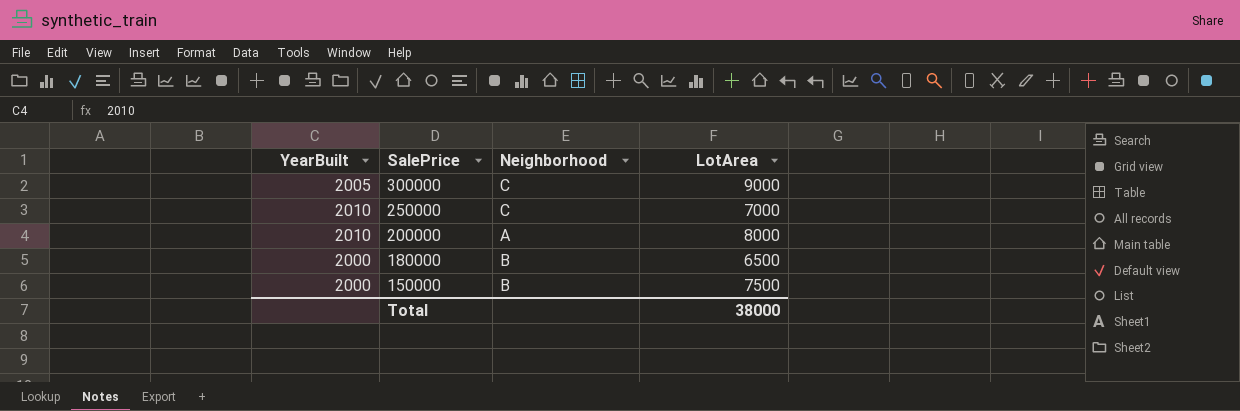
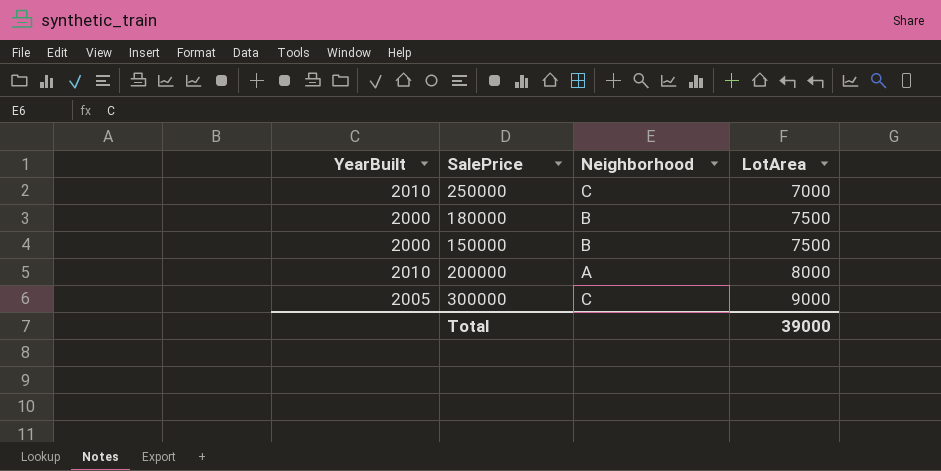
row order: SalePrice descending -> LotArea ascending
180000 | LotArea: 6500 -> 7500
Total | LotArea: 38000 -> 39000

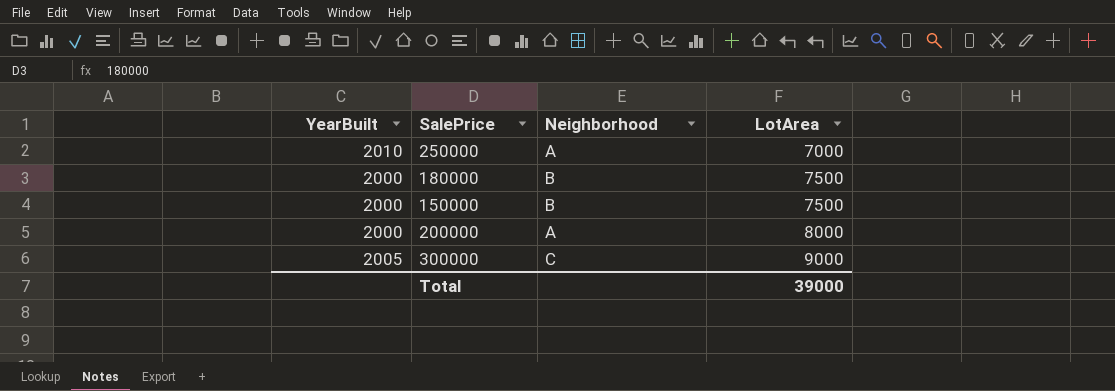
250000 | Neighborhood: C -> A
200000 | YearBuilt: 2010 -> 2000

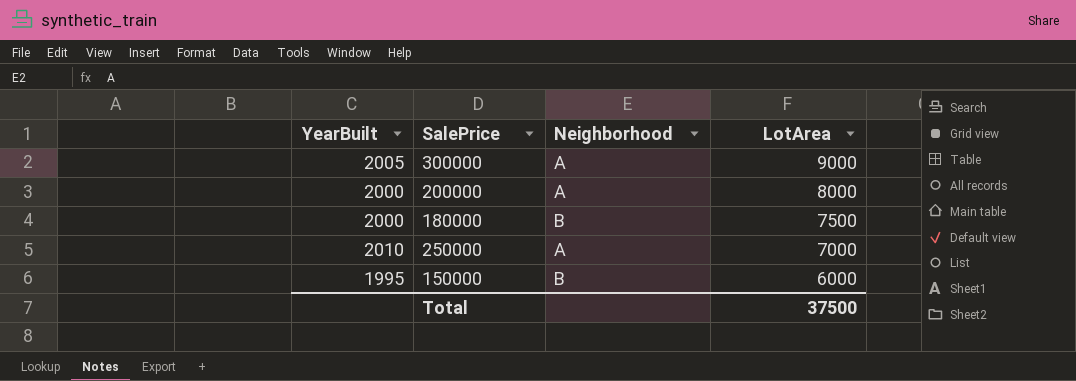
row order: LotArea ascending -> LotArea descending
300000 | Neighborhood: C -> A
150000 | YearBuilt: 2000 -> 1995
150000 | LotArea: 7500 -> 6000
Total | LotArea: 39000 -> 37500

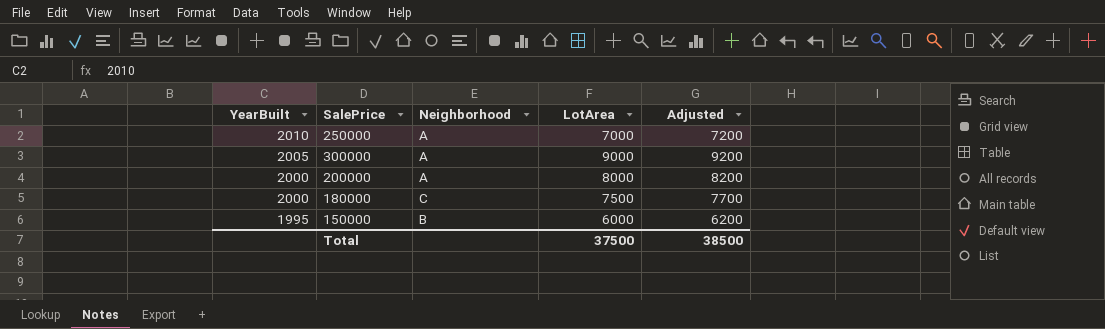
row order: LotArea descending -> YearBuilt descending
column Adjusted | formula: none -> [LotArea] + 200
180000 | Neighborhood: B -> C

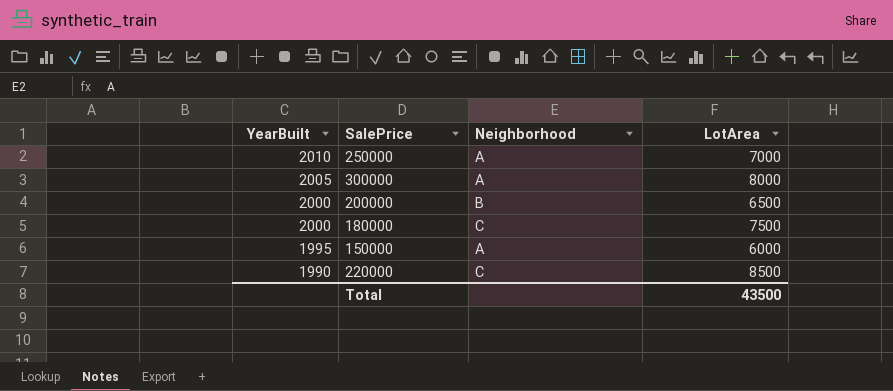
column Adjusted | formula: [LotArea] + 200 -> none
300000 | LotArea: 9000 -> 8000
200000 | Neighborhood: A -> B
200000 | LotArea: 8000 -> 6500
150000 | Neighborhood: B -> A
row 220000: none -> 1990 | C | 8500
Total | LotArea: 37500 -> 43500

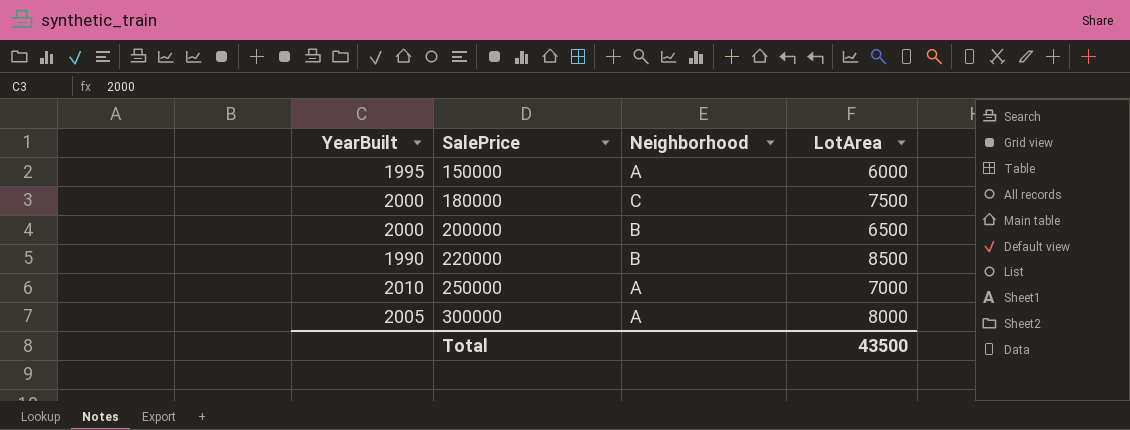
row order: YearBuilt descending -> SalePrice ascending
220000 | Neighborhood: C -> B

